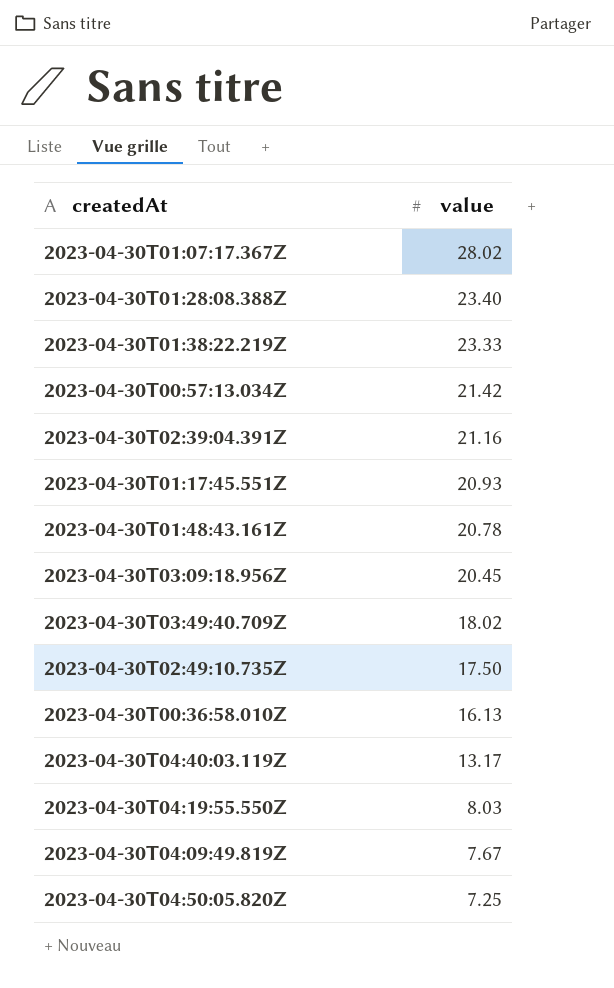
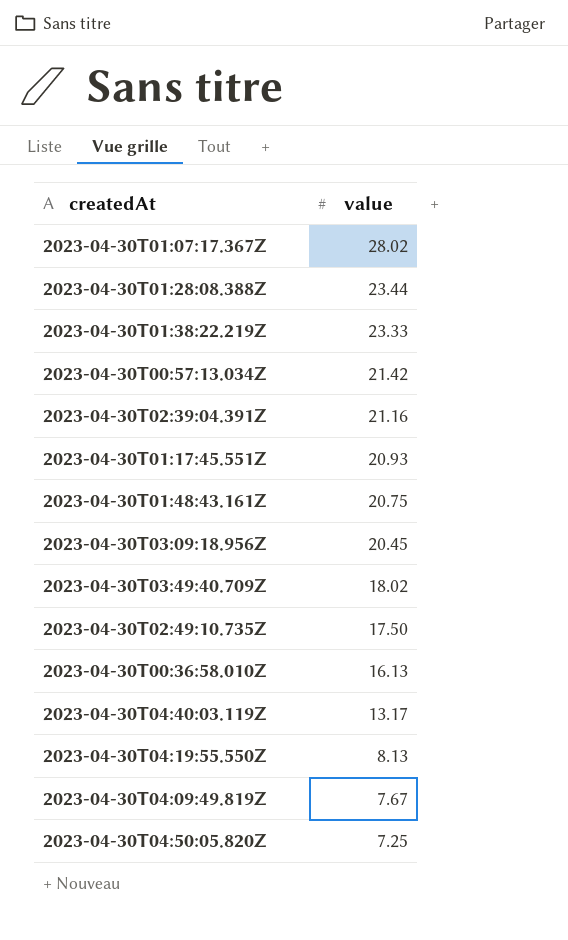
2023-04-30T01:28:08.388Z | value: 23.40 -> 23.44
2023-04-30T01:48:43.161Z | value: 20.78 -> 20.75
2023-04-30T04:19:55.550Z | value: 8.03 -> 8.13

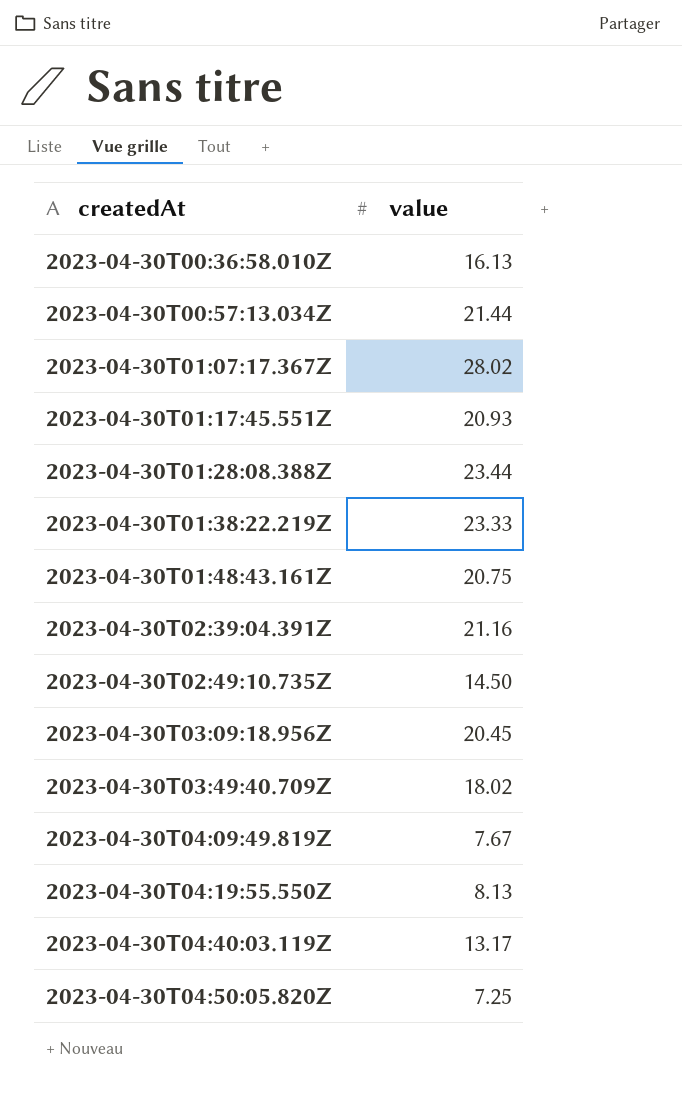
row order: value descending -> createdAt ascending
2023-04-30T00:57:13.034Z | value: 21.42 -> 21.44
2023-04-30T02:49:10.735Z | value: 17.50 -> 14.50

